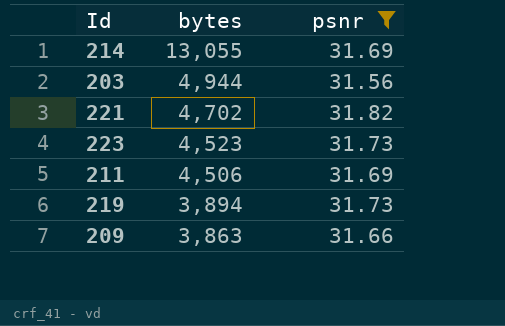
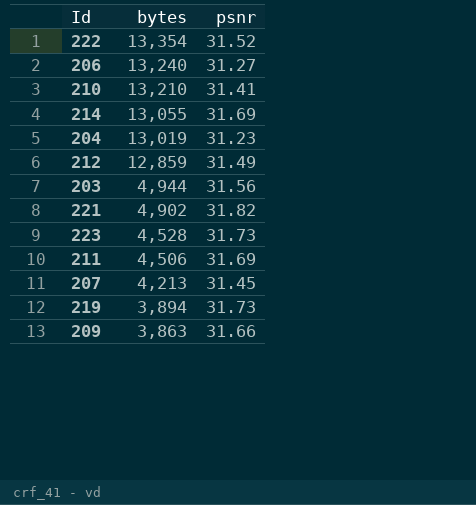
filter: psnr >= 31.56 -> none
221 | bytes: 4,702 -> 4,902
223 | bytes: 4,523 -> 4,528

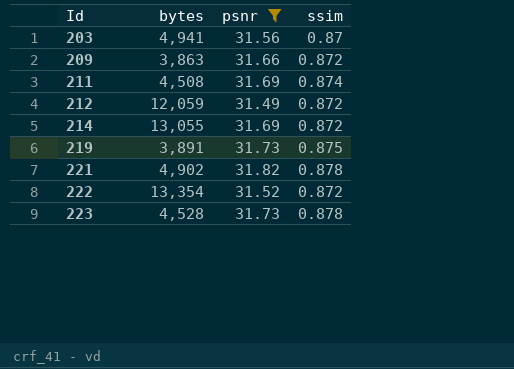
filter: none -> psnr >= 31.49
row order: bytes descending -> Id ascending
column ssim | position: none -> 4
203 | bytes: 4,944 -> 4,941
211 | bytes: 4,506 -> 4,508
212 | bytes: 12,859 -> 12,059
219 | bytes: 3,894 -> 3,891

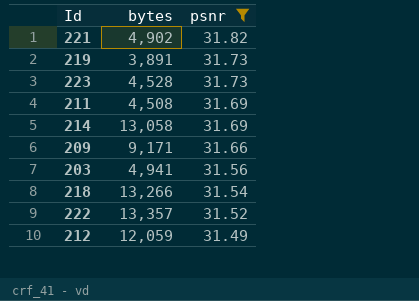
row order: Id ascending -> psnr descending
column ssim | position: 4 -> none
214 | bytes: 13,055 -> 13,058
209 | bytes: 3,863 -> 9,171
row 218: none -> 13,266 | 31.54
222 | bytes: 13,354 -> 13,357

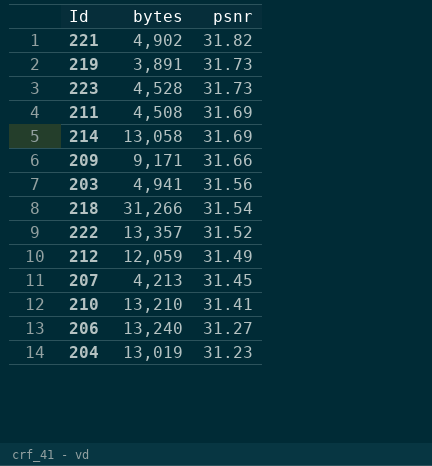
filter: psnr >= 31.49 -> none
218 | bytes: 13,266 -> 31,266

